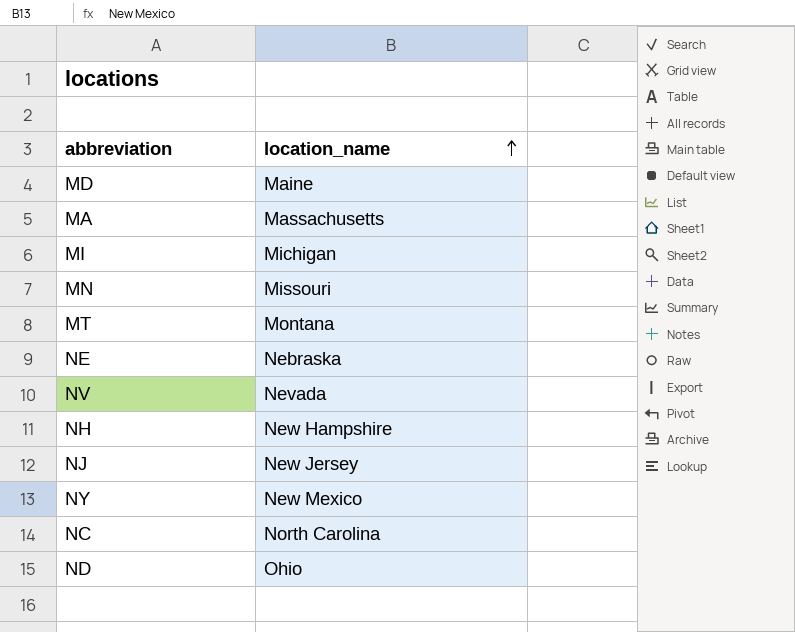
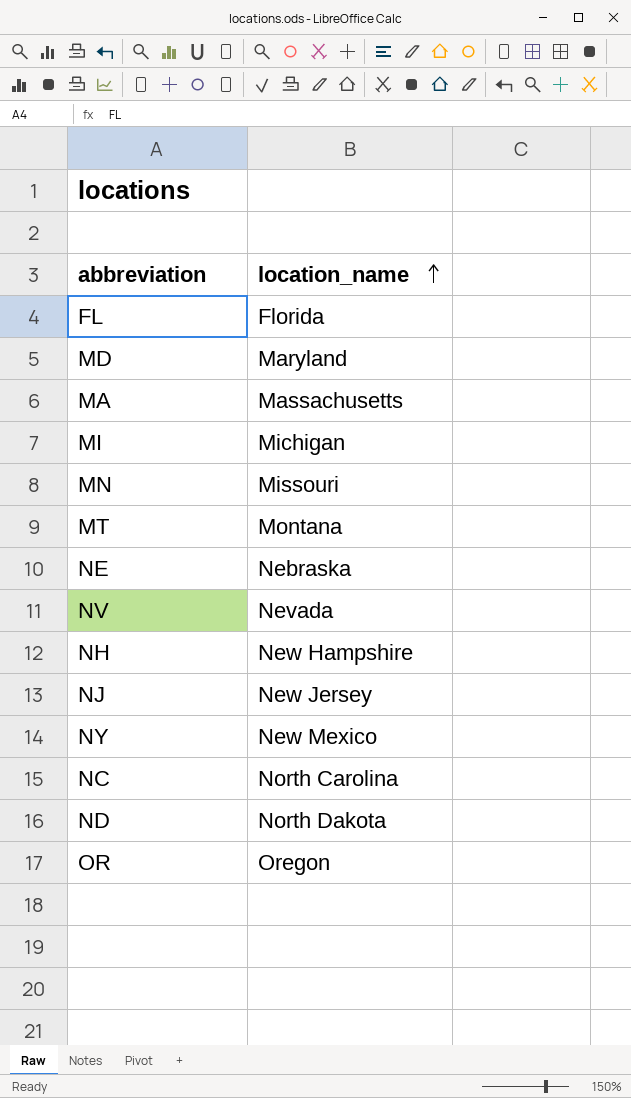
row FL: none -> Florida
MD | location_name: Maine -> Maryland
ND | location_name: Ohio -> North Dakota
row OR: none -> Oregon

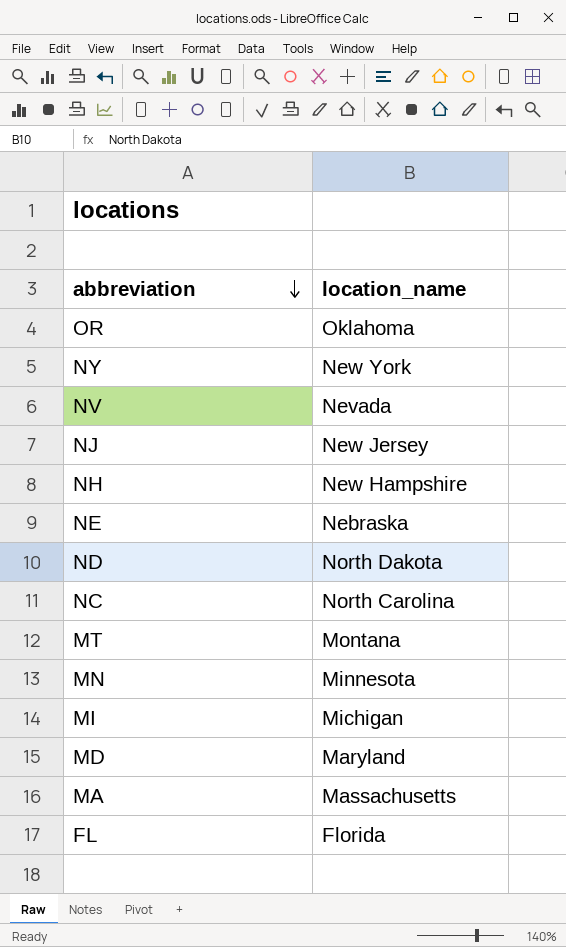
row order: location_name ascending -> abbreviation descending
OR | location_name: Oregon -> Oklahoma
NY | location_name: New Mexico -> New York
MN | location_name: Missouri -> Minnesota

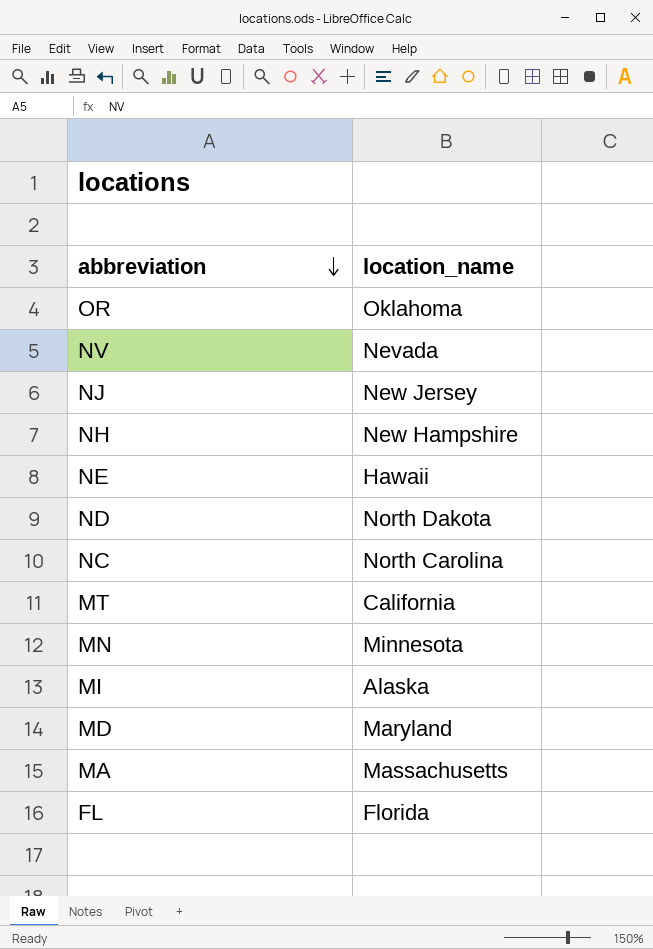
row NY: New York -> none
NE | location_name: Nebraska -> Hawaii
MT | location_name: Montana -> California
MI | location_name: Michigan -> Alaska

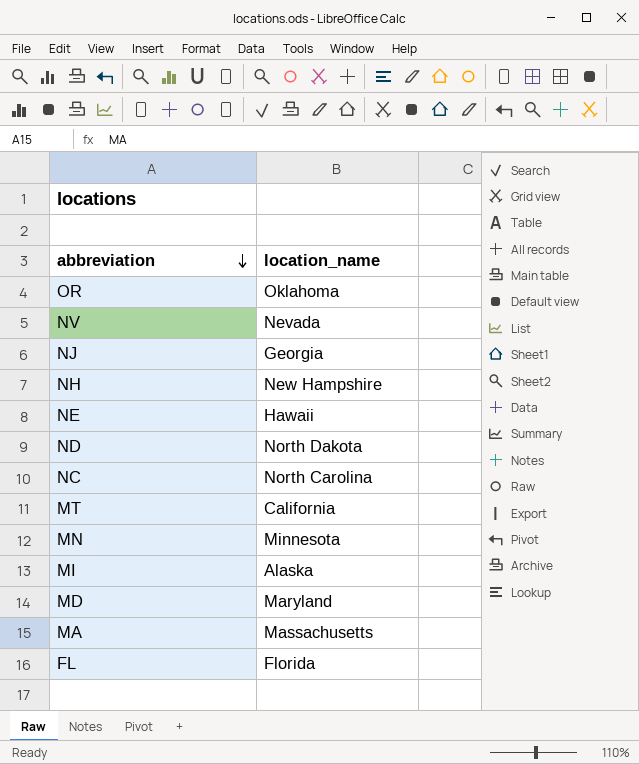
NJ | location_name: New Jersey -> Georgia

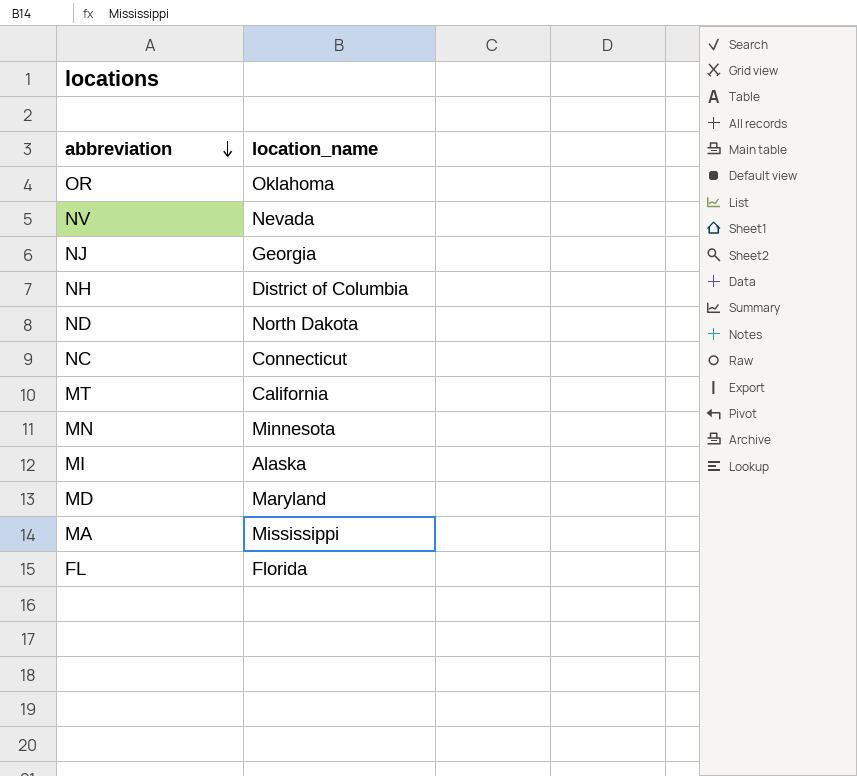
row NE: Hawaii -> none
NH | location_name: New Hampshire -> District of Columbia
NC | location_name: North Carolina -> Connecticut
MA | location_name: Massachusetts -> Mississippi

